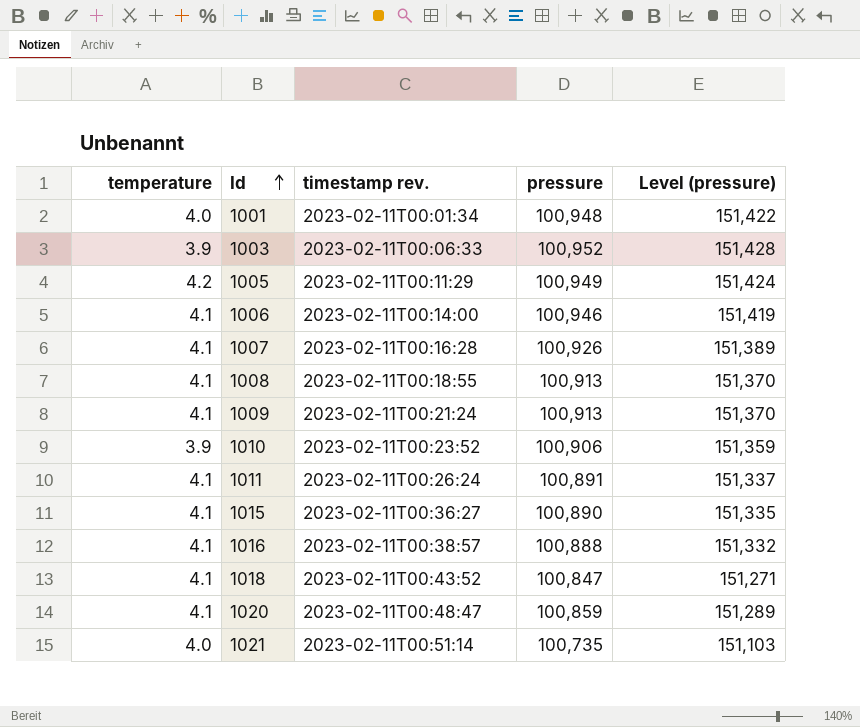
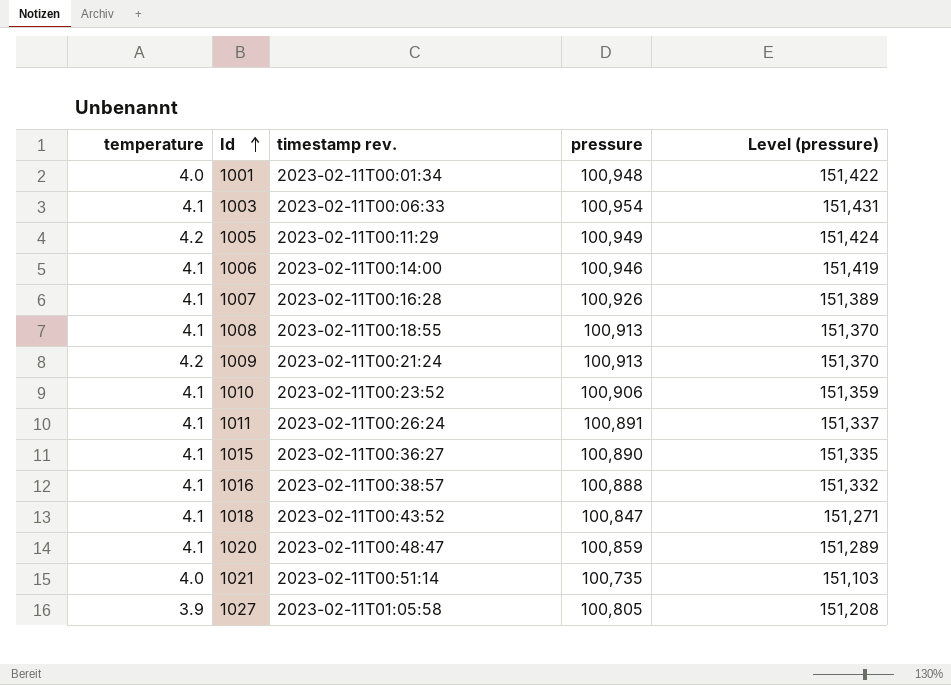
1003 | temperature: 3.9 -> 4.1
1003 | pressure: 100,952 -> 100,954
1003 | Level (pressure): 151,428 -> 151,431
1009 | temperature: 4.1 -> 4.2
1010 | temperature: 3.9 -> 4.1
row 1027: none -> 3.9 | 2023-02-11T01:05:58 | 100,805 | 151,208

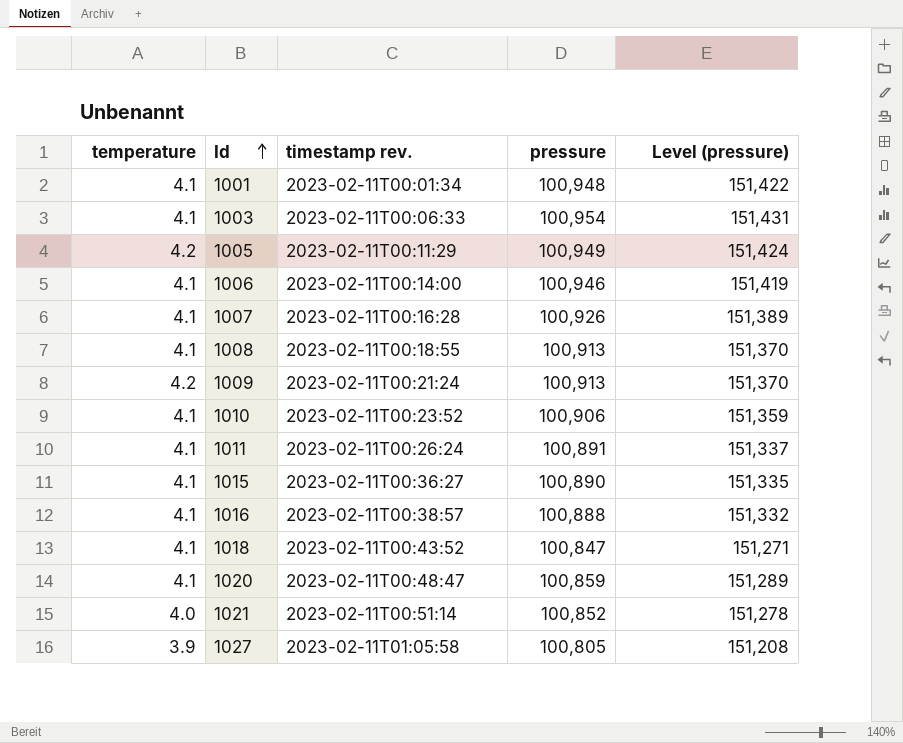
1001 | temperature: 4.0 -> 4.1
1021 | pressure: 100,735 -> 100,852
1021 | Level (pressure): 151,103 -> 151,278

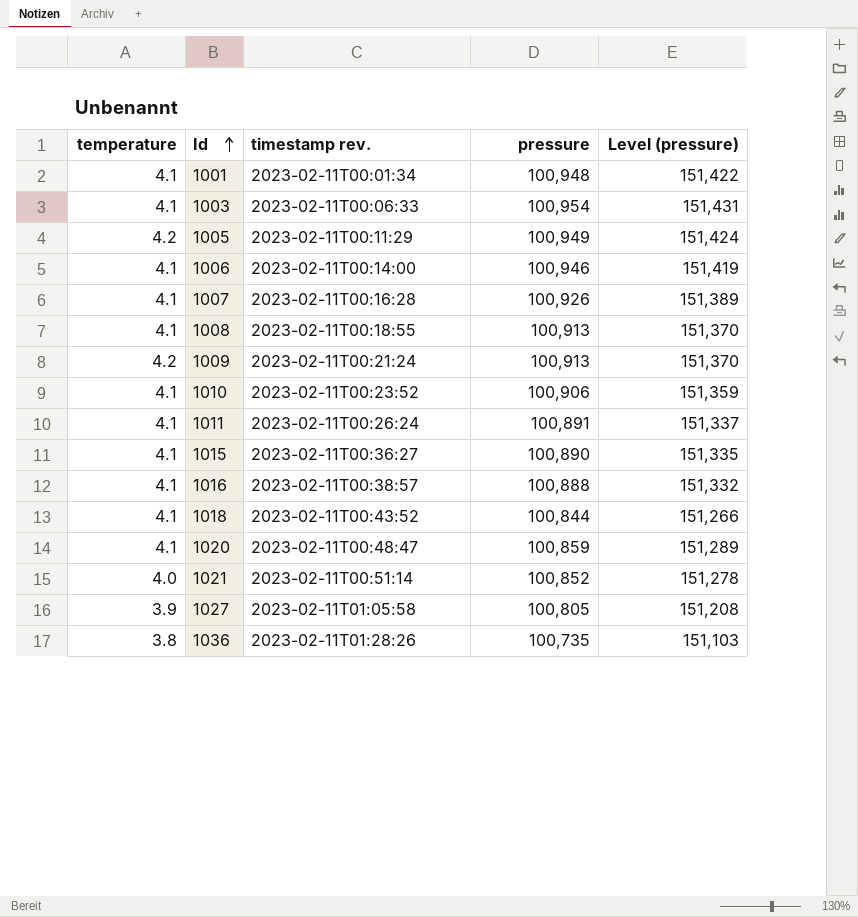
1018 | pressure: 100,847 -> 100,844
1018 | Level (pressure): 151,271 -> 151,266
row 1036: none -> 3.8 | 2023-02-11T01:28:26 | 100,735 | 151,103

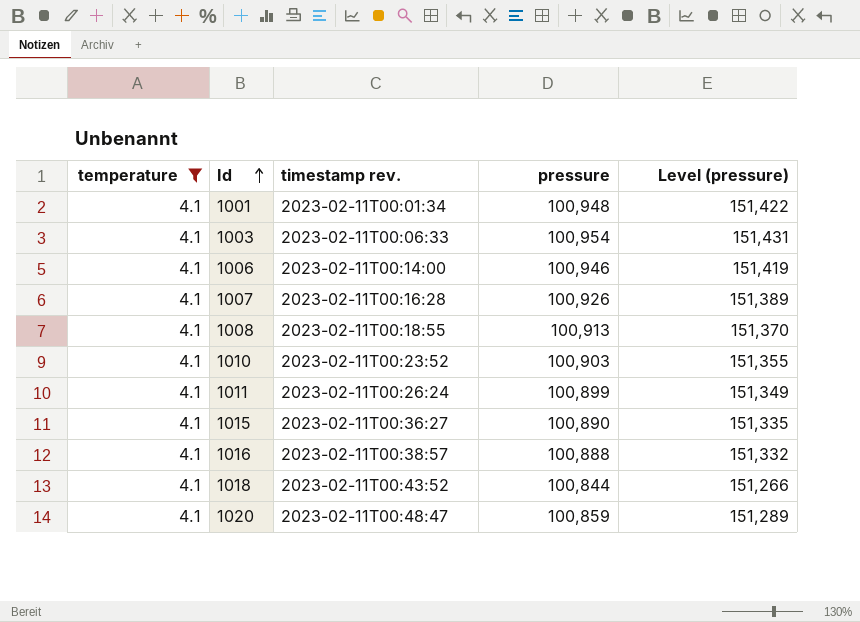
filter: none -> temperature = 4.1
1010 | pressure: 100,906 -> 100,903
1010 | Level (pressure): 151,359 -> 151,355
1011 | pressure: 100,891 -> 100,899
1011 | Level (pressure): 151,337 -> 151,349

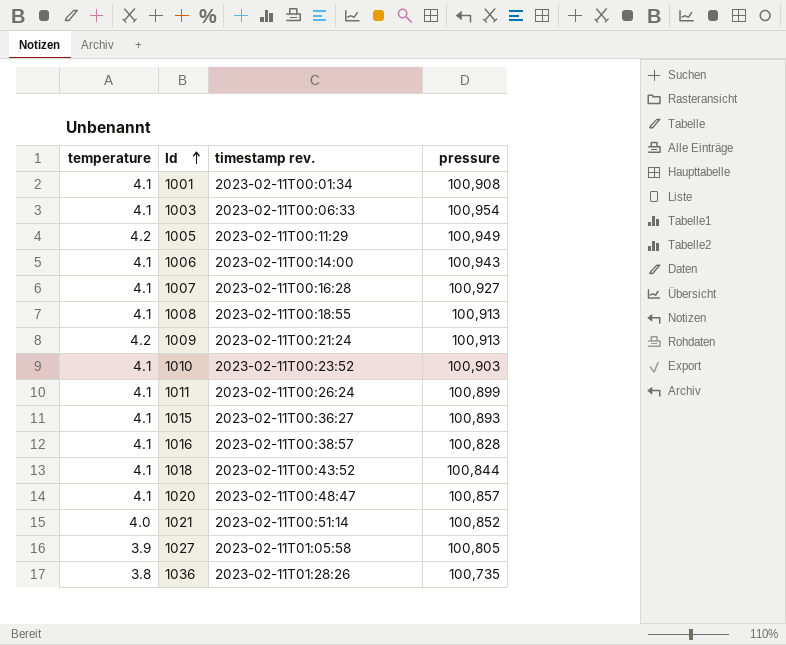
filter: temperature = 4.1 -> none
column Level (pressure) | formula: [pressure] * 1.5 -> none
1001 | pressure: 100,948 -> 100,908
1006 | pressure: 100,946 -> 100,943
1007 | pressure: 100,926 -> 100,927
1015 | pressure: 100,890 -> 100,893
1016 | pressure: 100,888 -> 100,828
1020 | pressure: 100,859 -> 100,857

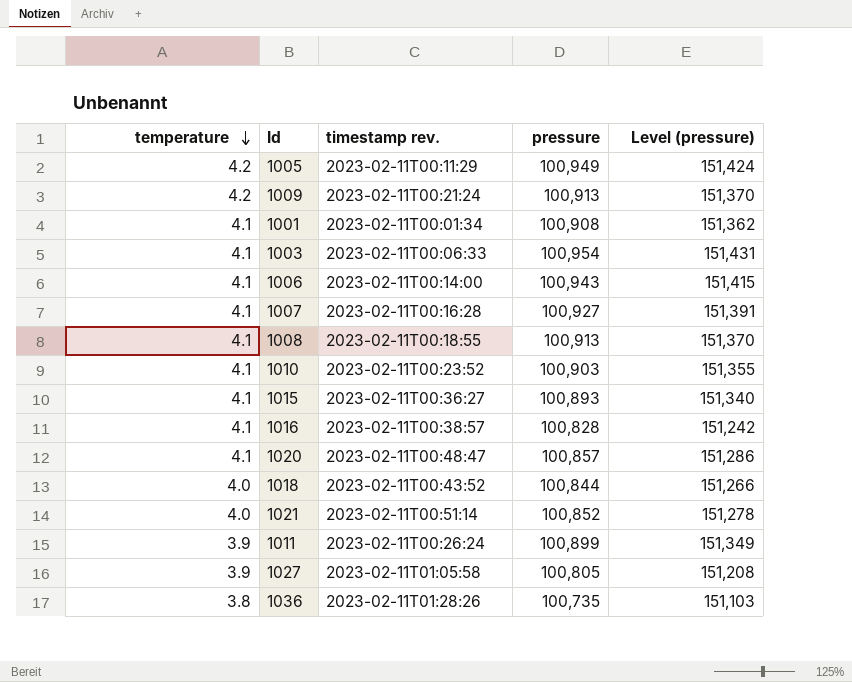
row order: Id ascending -> temperature descending
column Level (pressure) | formula: none -> [pressure] * 1.5
1018 | temperature: 4.1 -> 4.0
1011 | temperature: 4.1 -> 3.9

